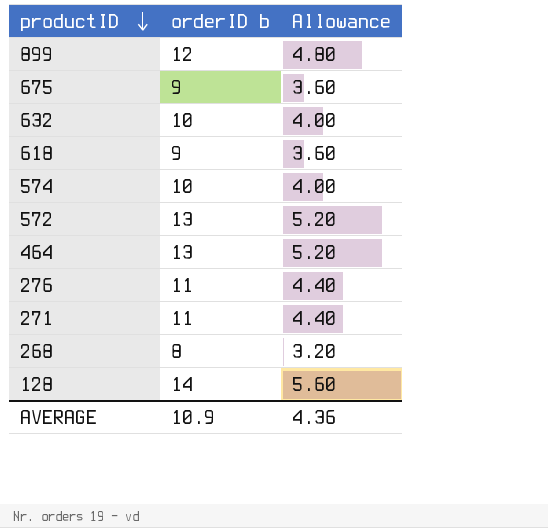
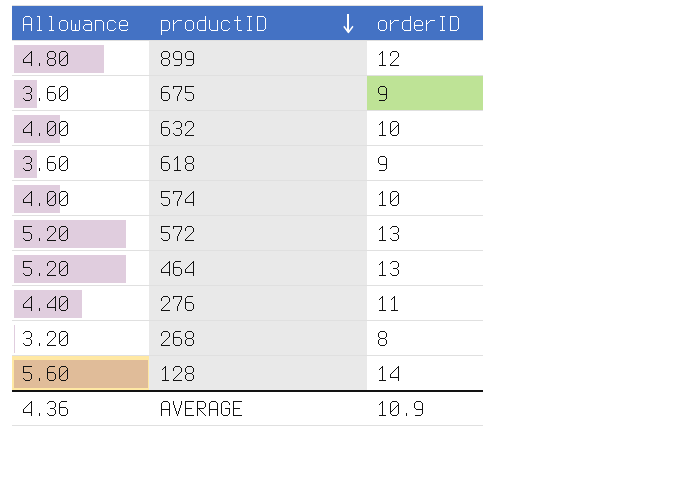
column Allowance | position: 3 -> 1
column name: orderID b -> orderID
row 271: 11 | 4.40 -> none

